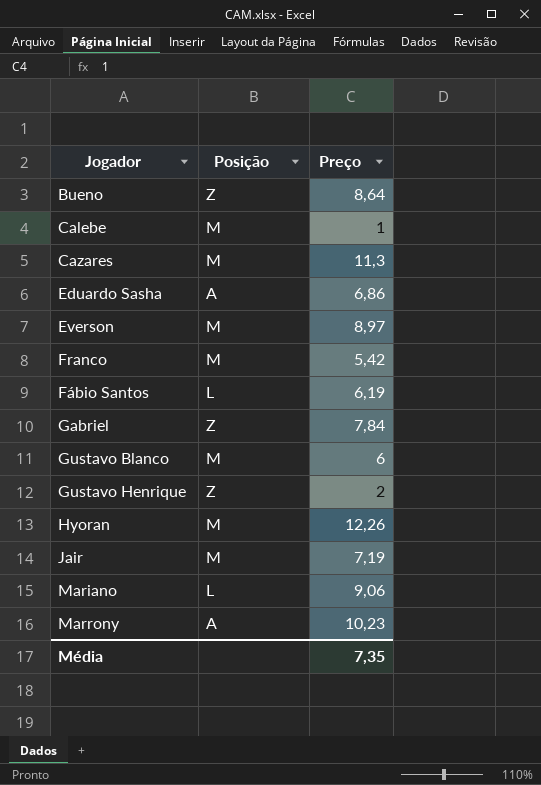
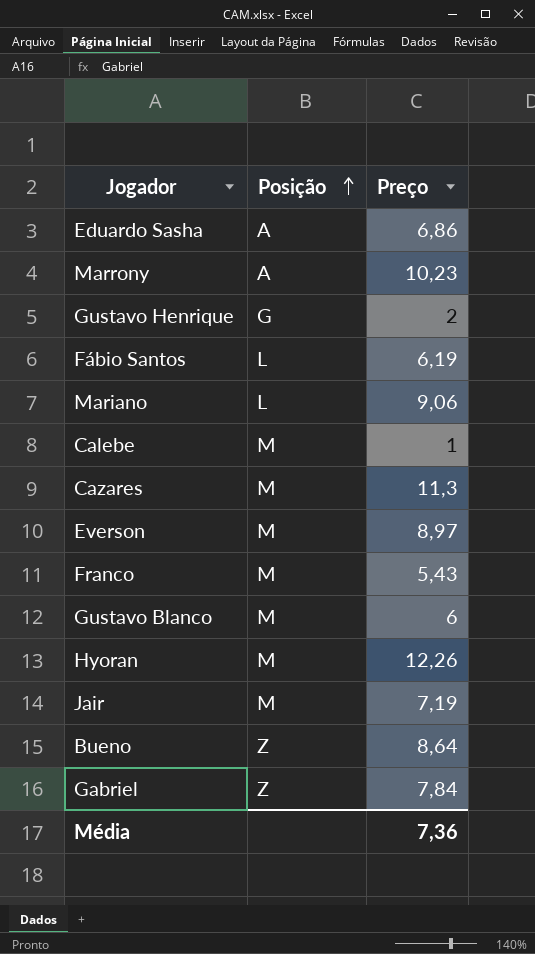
row order: none -> Posição ascending
Gustavo Henrique | Posição: Z -> G
Franco | Preço: 5,42 -> 5,43
Média | Preço: 7,35 -> 7,36

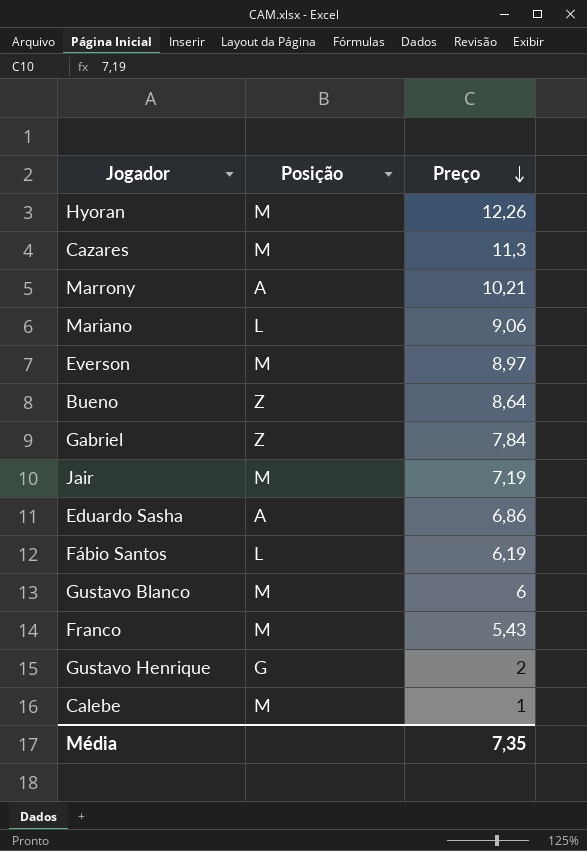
row order: Posição ascending -> Preço descending
Marrony | Preço: 10,23 -> 10,21
Média | Preço: 7,36 -> 7,35

